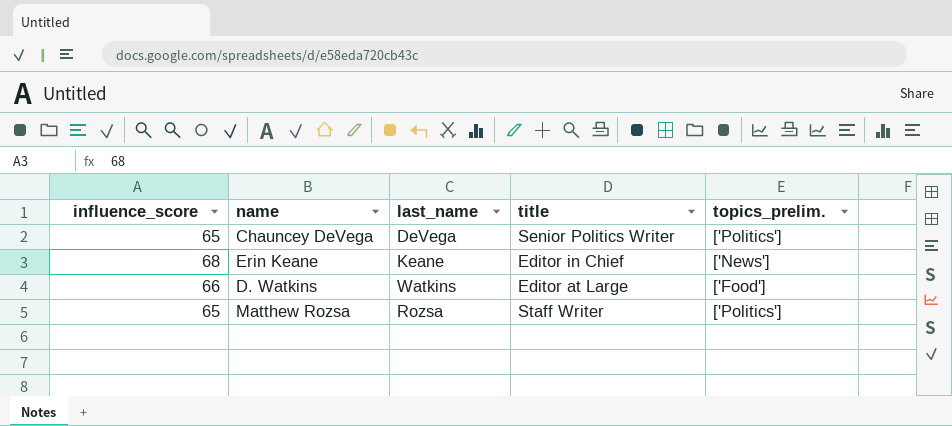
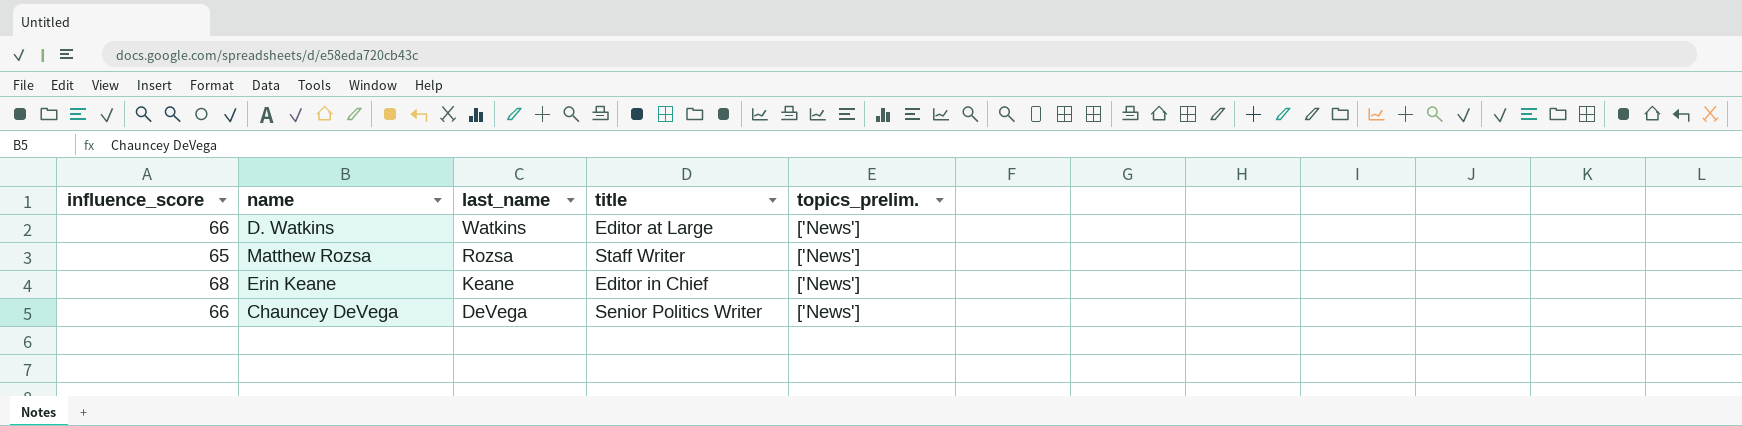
row order: none -> last_name descending
D. Watkins | topics_prelim.: ['Food'] -> ['News']
Matthew Rozsa | topics_prelim.: ['Politics'] -> ['News']
Chauncey DeVega | influence_score: 65 -> 66
Chauncey DeVega | topics_prelim.: ['Politics'] -> ['News']

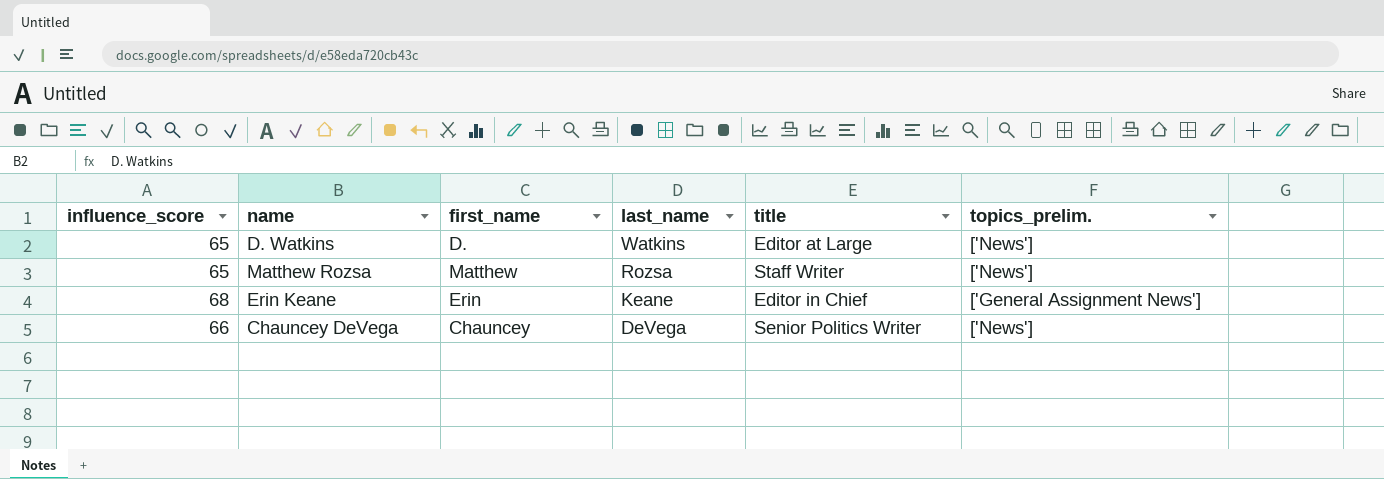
column first_name | position: none -> 3
D. Watkins | influence_score: 66 -> 65
Erin Keane | topics_prelim.: ['News'] -> ['General Assignment News']

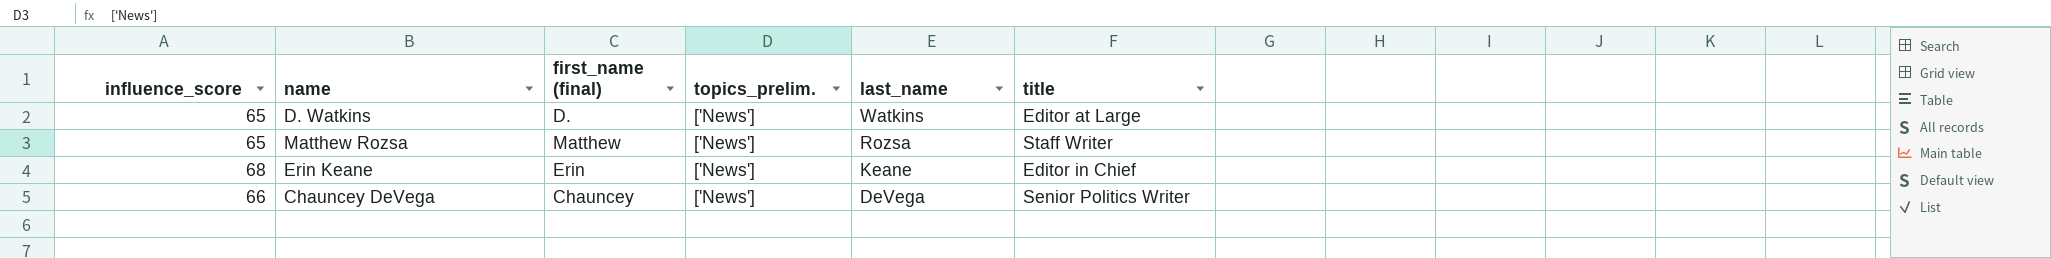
column name: first_name -> first_name (final)
column topics_prelim. | position: 6 -> 4
Erin Keane | topics_prelim.: ['General Assignment News'] -> ['News']

